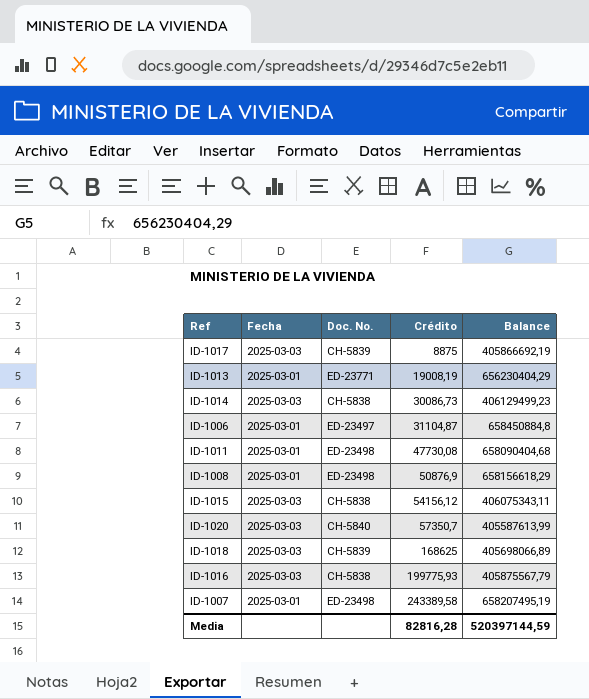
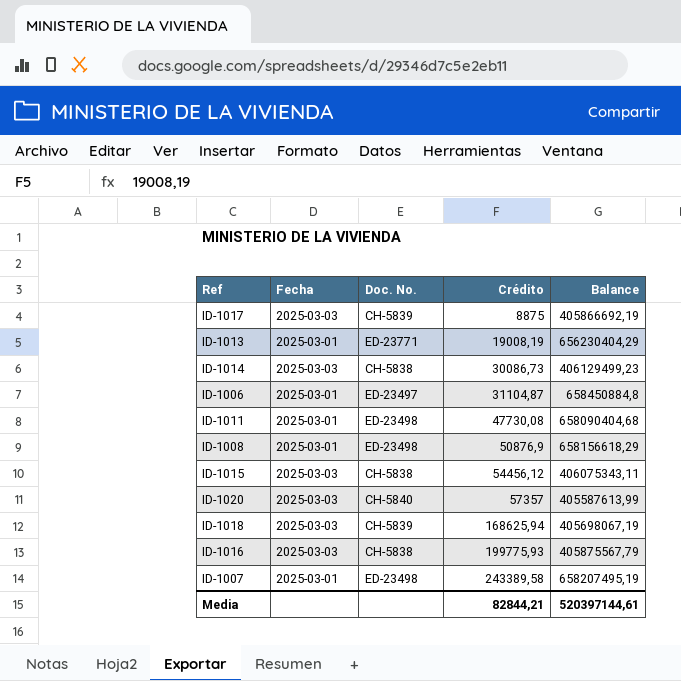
ID-1015 | Crédito: 54156,12 -> 54456,12
ID-1020 | Crédito: 57350,7 -> 57357
ID-1018 | Crédito: 168625 -> 168625,94
ID-1018 | Balance: 405698066,89 -> 405698067,19
Media | Crédito: 82816,28 -> 82844,21
Media | Balance: 520397144,59 -> 520397144,61

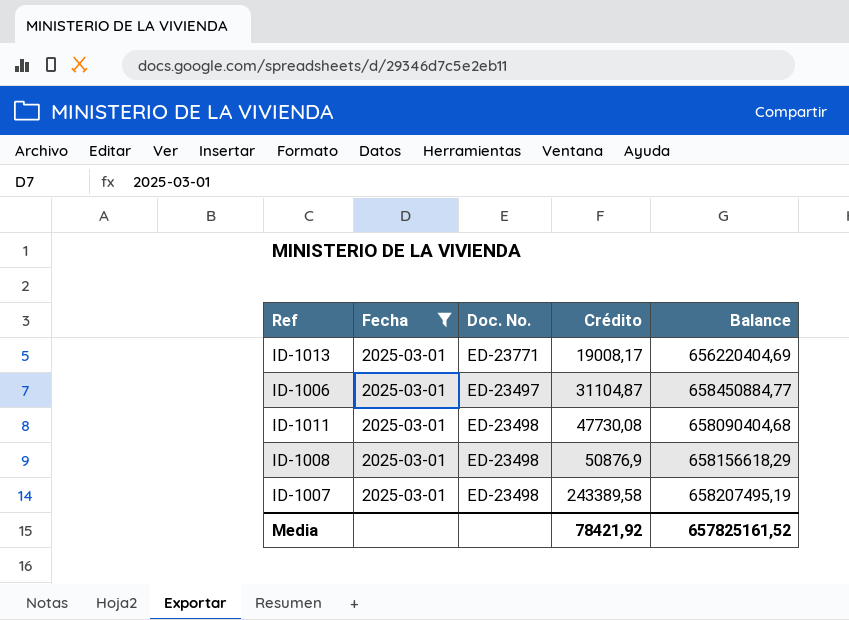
filter: none -> Fecha = 2025-03-01
ID-1013 | Crédito: 19008,19 -> 19008,17
ID-1013 | Balance: 656230404,29 -> 656220404,69
ID-1006 | Balance: 658450884,8 -> 658450884,77
Media | Crédito: 82844,21 -> 78421,92
Media | Balance: 520397144,61 -> 657825161,52

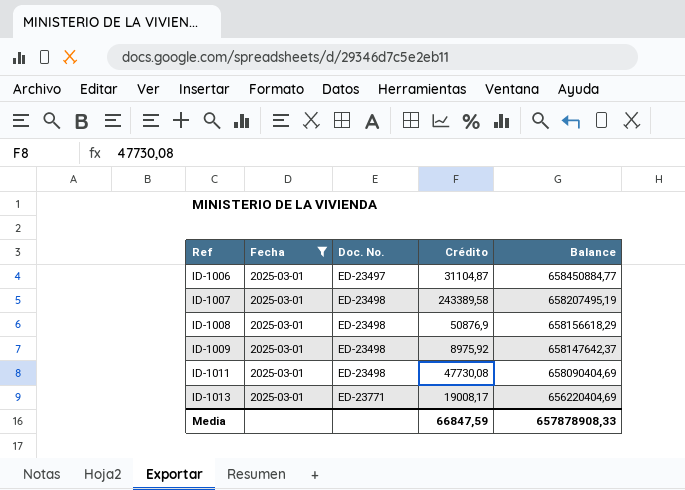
row order: Crédito ascending -> Ref ascending
row ID-1009: none -> 2025-03-01 | ED-23498 | 8975,92 | 658147642,37
ID-1011 | Balance: 658090404,68 -> 658090404,69
Media | Crédito: 78421,92 -> 66847,59
Media | Balance: 657825161,52 -> 657878908,33

